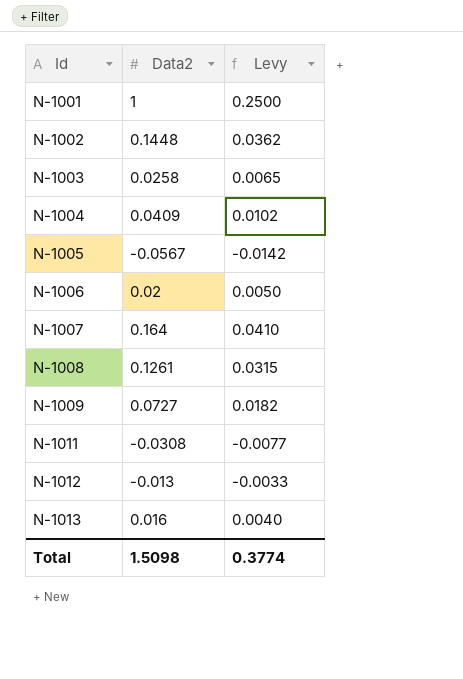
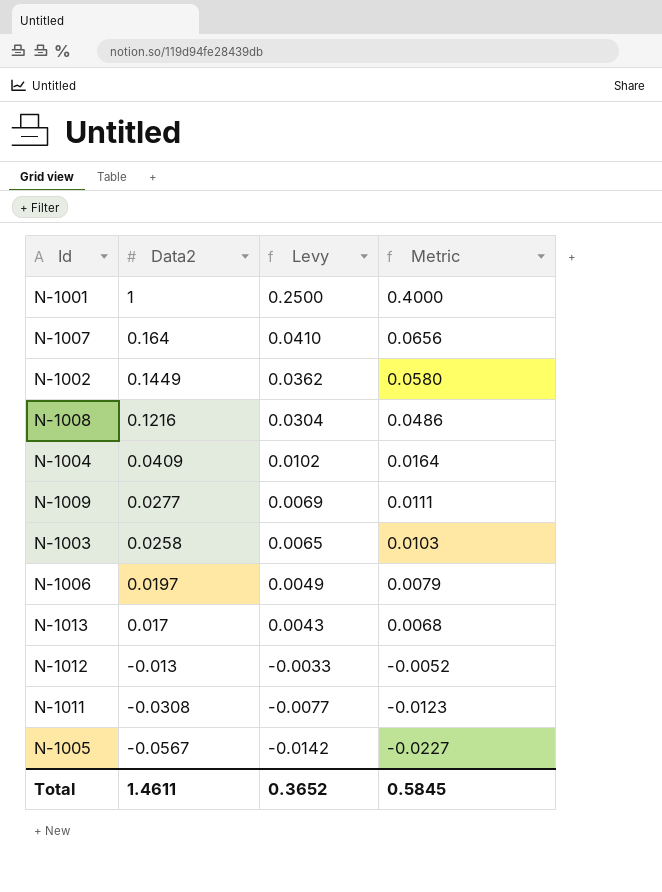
row order: Id ascending -> Data2 descending
column Metric | formula: none -> [Data2] * 0.4
N-1002 | Data2: 0.1448 -> 0.1449
N-1008 | Data2: 0.1261 -> 0.1216
N-1008 | Levy: 0.0315 -> 0.0304
N-1009 | Data2: 0.0727 -> 0.0277
N-1009 | Levy: 0.0182 -> 0.0069
N-1006 | Data2: 0.02 -> 0.0197
N-1006 | Levy: 0.0050 -> 0.0049
N-1013 | Data2: 0.016 -> 0.017
N-1013 | Levy: 0.0040 -> 0.0043
Total | Data2: 1.5098 -> 1.4611
Total | Levy: 0.3774 -> 0.3652

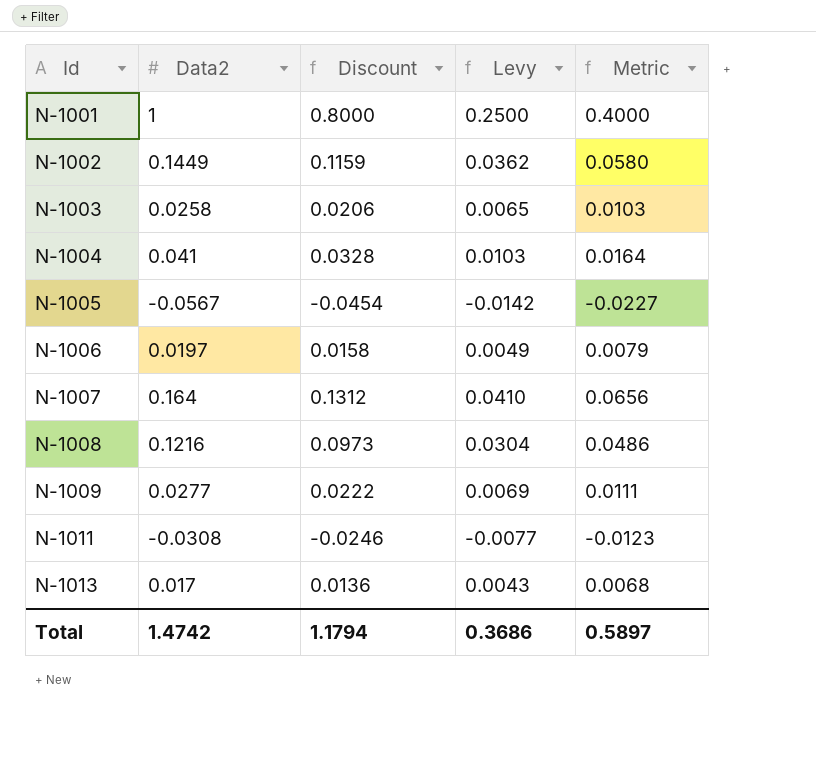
row order: Data2 descending -> Id ascending
column Discount | formula: none -> [Data2] * 0.8
row N-1012: -0.013 | -0.0033 | -0.0052 -> none
N-1004 | Data2: 0.0409 -> 0.041
N-1004 | Levy: 0.0102 -> 0.0103
Total | Data2: 1.4611 -> 1.4742
Total | Levy: 0.3652 -> 0.3686
Total | Metric: 0.5845 -> 0.5897

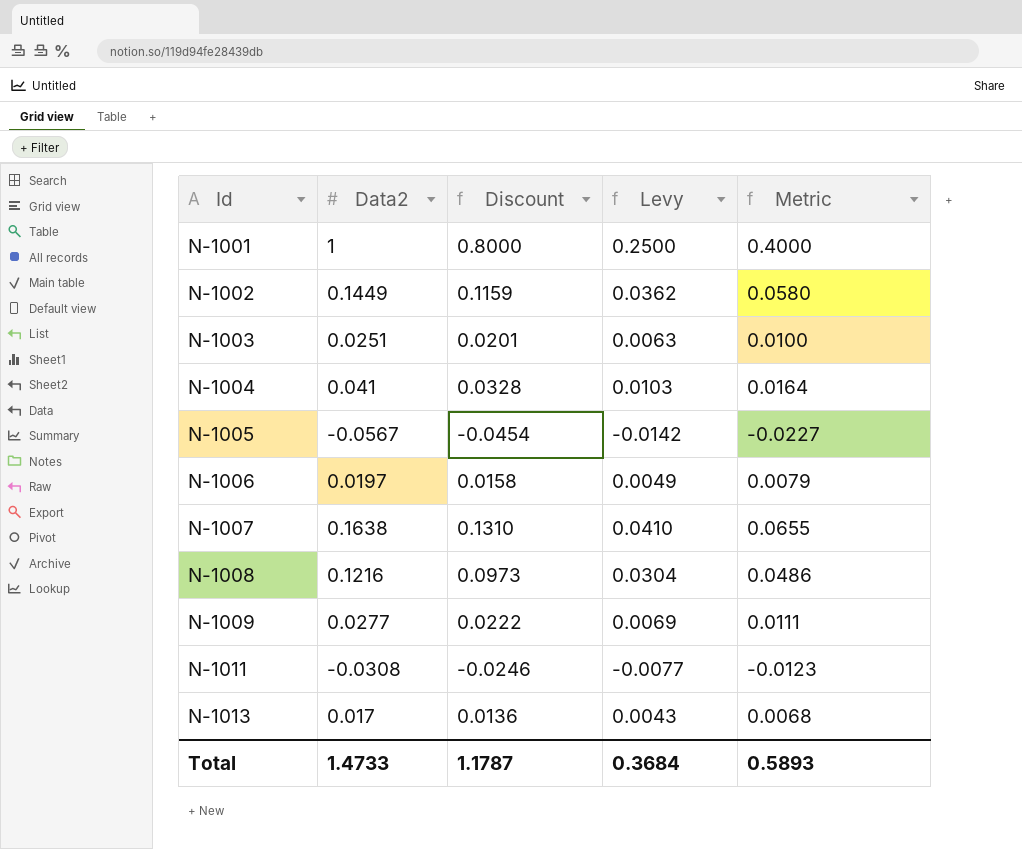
N-1003 | Data2: 0.0258 -> 0.0251
N-1003 | Discount: 0.0206 -> 0.0201
N-1003 | Levy: 0.0065 -> 0.0063
N-1003 | Metric: 0.0103 -> 0.0100
N-1007 | Data2: 0.164 -> 0.1638
N-1007 | Discount: 0.1312 -> 0.1310
N-1007 | Metric: 0.0656 -> 0.0655
Total | Data2: 1.4742 -> 1.4733
Total | Discount: 1.1794 -> 1.1787
Total | Levy: 0.3686 -> 0.3684
Total | Metric: 0.5897 -> 0.5893

